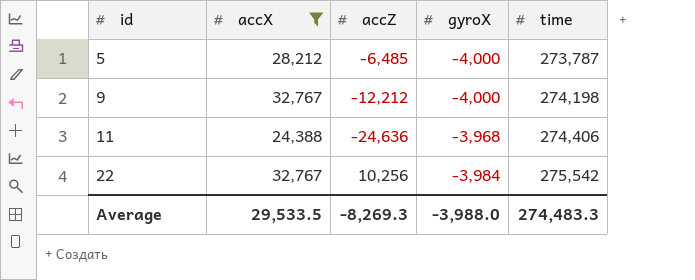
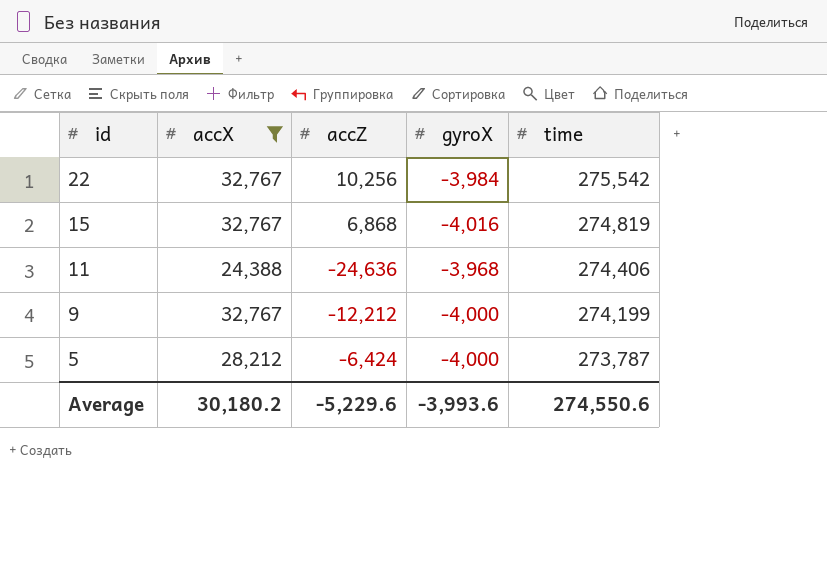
row order: id ascending -> id descending
row 15: none -> 32,767 | 6,868 | -4,016 | 274,819
9 | time: 274,198 -> 274,199
5 | accZ: -6,485 -> -6,424
Average | accX: 29,533.5 -> 30,180.2
Average | accZ: -8,269.3 -> -5,229.6
Average | gyroX: -3,988.0 -> -3,993.6
Average | time: 274,483.3 -> 274,550.6

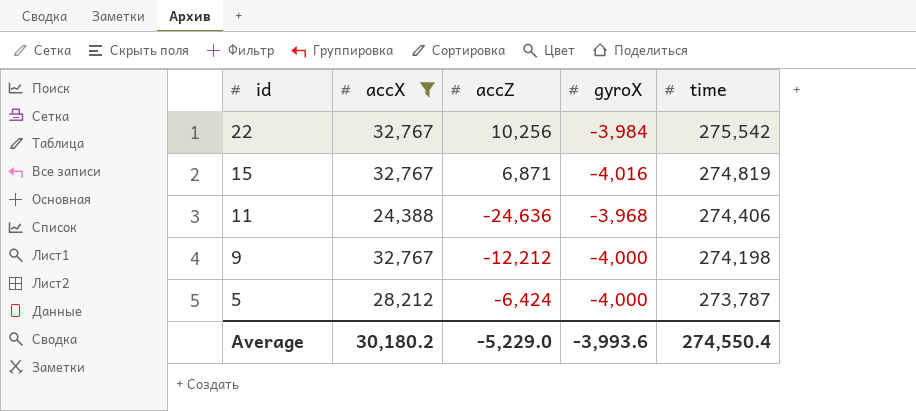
15 | accZ: 6,868 -> 6,871
9 | time: 274,199 -> 274,198
Average | accZ: -5,229.6 -> -5,229.0
Average | time: 274,550.6 -> 274,550.4

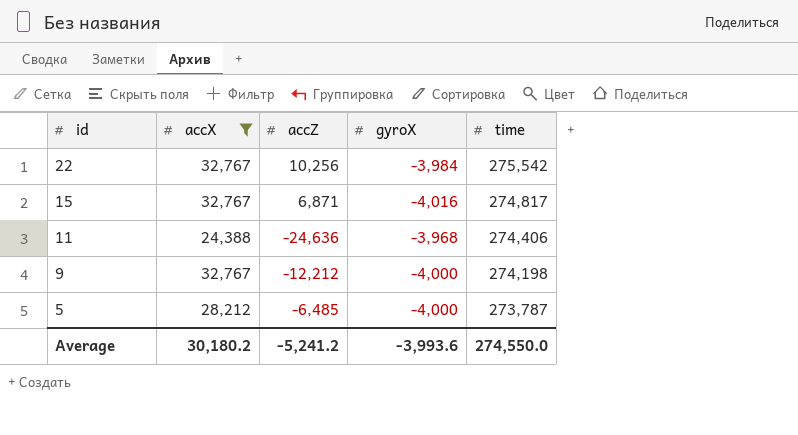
15 | time: 274,819 -> 274,817
5 | accZ: -6,424 -> -6,485
Average | accZ: -5,229.0 -> -5,241.2
Average | time: 274,550.4 -> 274,550.0

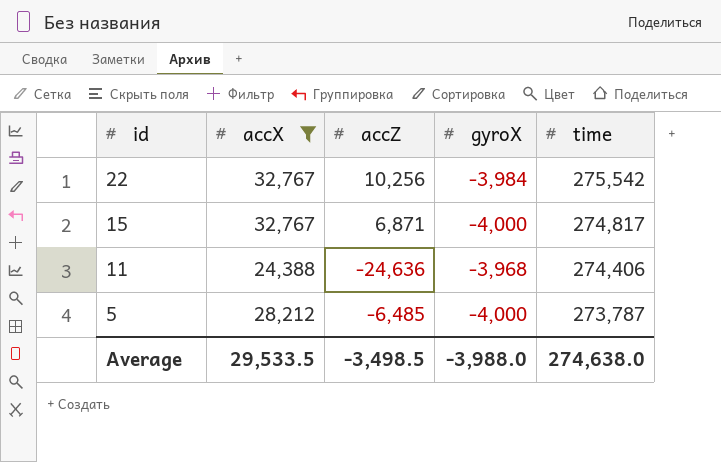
row 9: 32,767 | -12,212 | -4,000 | 274,198 -> none
15 | gyroX: -4,016 -> -4,000
Average | accX: 30,180.2 -> 29,533.5
Average | accZ: -5,241.2 -> -3,498.5
Average | gyroX: -3,993.6 -> -3,988.0
Average | time: 274,550.0 -> 274,638.0

